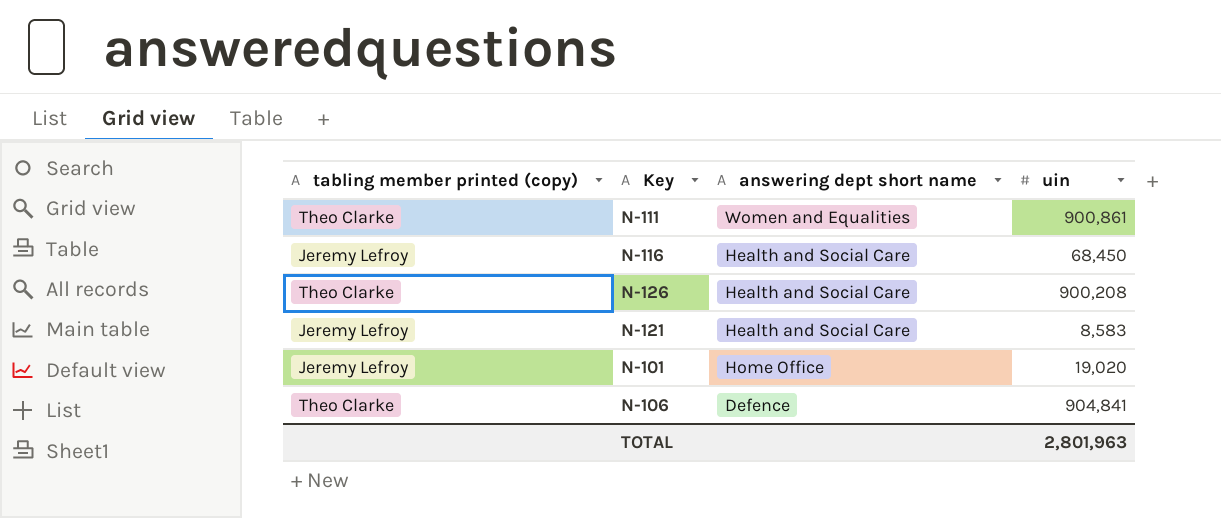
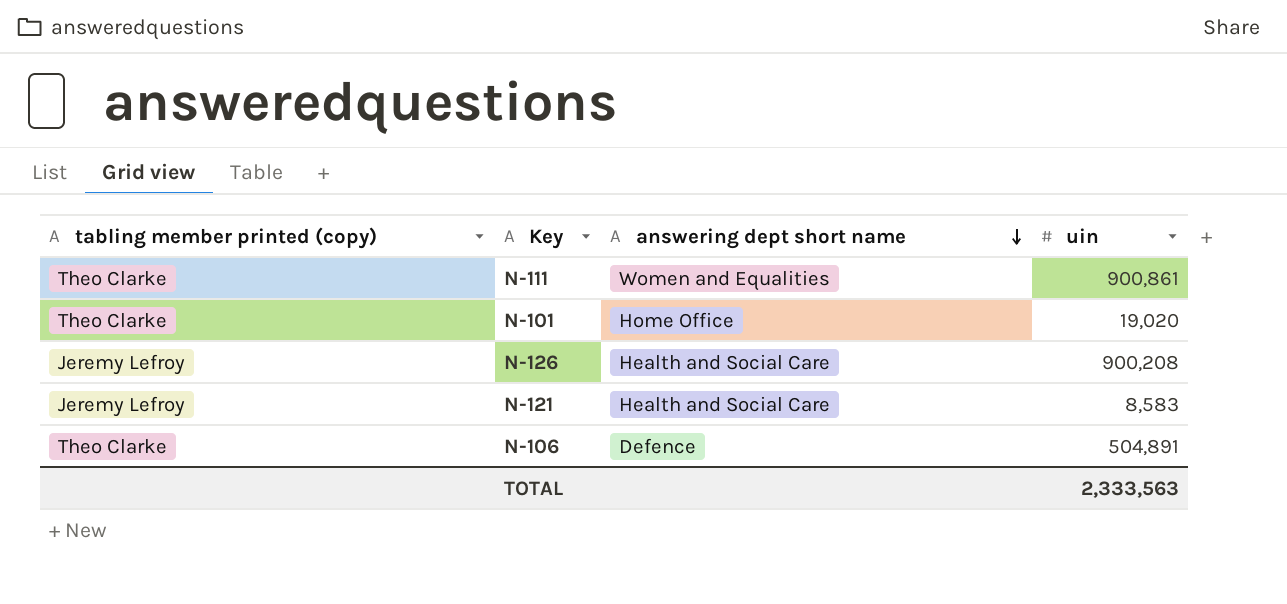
row order: none -> answering dept short name descending
row N-116: Jeremy Lefroy | Health and Social Care | 68,450 -> none
N-101 | tabling member printed (copy): Jeremy Lefroy -> Theo Clarke
N-126 | tabling member printed (copy): Theo Clarke -> Jeremy Lefroy
N-106 | uin: 904,841 -> 504,891
TOTAL | uin: 2,801,963 -> 2,333,563

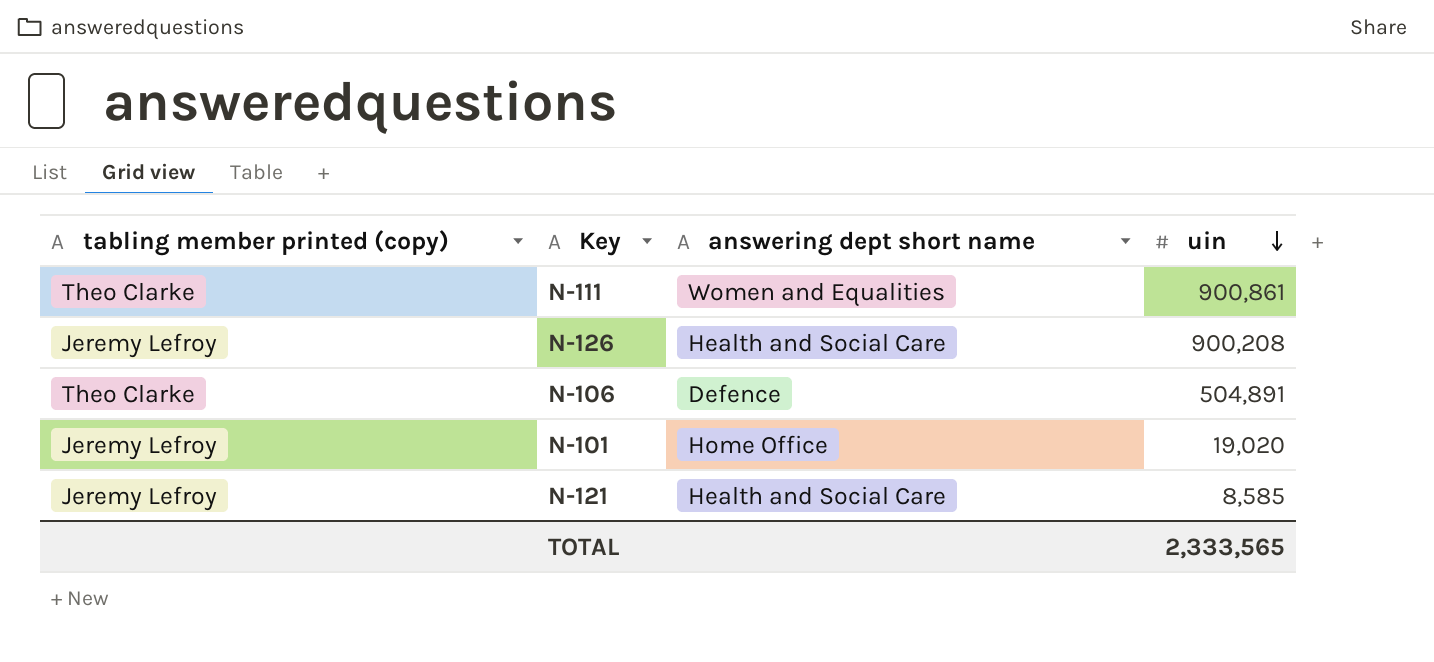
row order: answering dept short name descending -> uin descending
N-101 | tabling member printed (copy): Theo Clarke -> Jeremy Lefroy
N-121 | uin: 8,583 -> 8,585
TOTAL | uin: 2,333,563 -> 2,333,565

